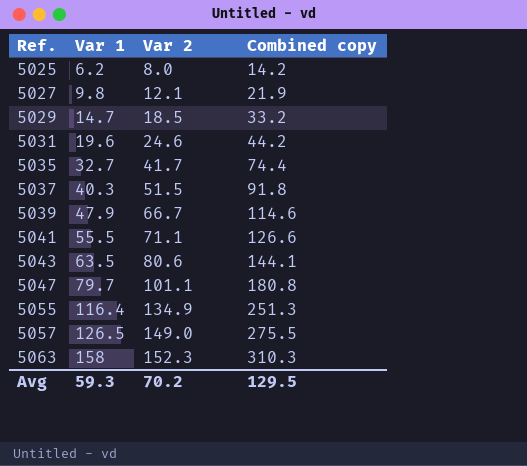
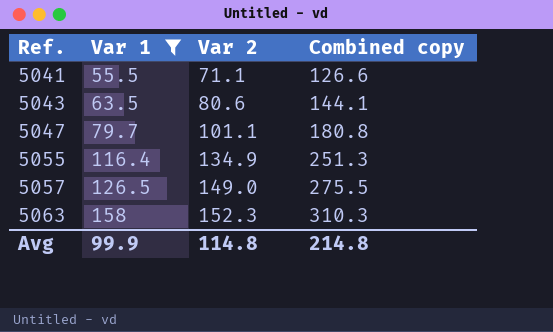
filter: none -> Var 1 >= 55.5
Avg | Var 1: 59.3 -> 99.9
Avg | Var 2: 70.2 -> 114.8
Avg | Combined copy: 129.5 -> 214.8

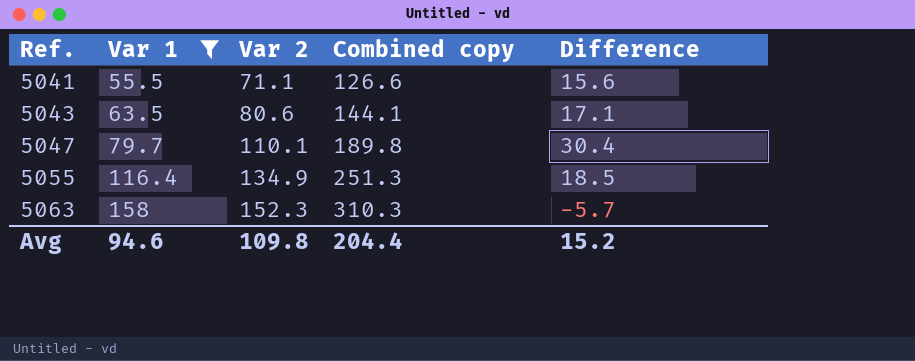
column Difference | formula: none -> [Var 2] - [Var 1]
row 5057: 126.5 | 149.0 | 275.5 -> none
5047 | Var 2: 101.1 -> 110.1
5047 | Combined copy: 180.8 -> 189.8
Avg | Var 1: 99.9 -> 94.6
Avg | Var 2: 114.8 -> 109.8
Avg | Combined copy: 214.8 -> 204.4

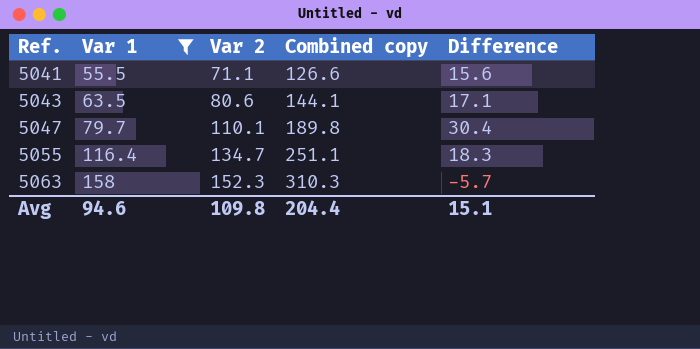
5055 | Var 2: 134.9 -> 134.7
5055 | Combined copy: 251.3 -> 251.1
5055 | Difference: 18.5 -> 18.3
Avg | Difference: 15.2 -> 15.1

